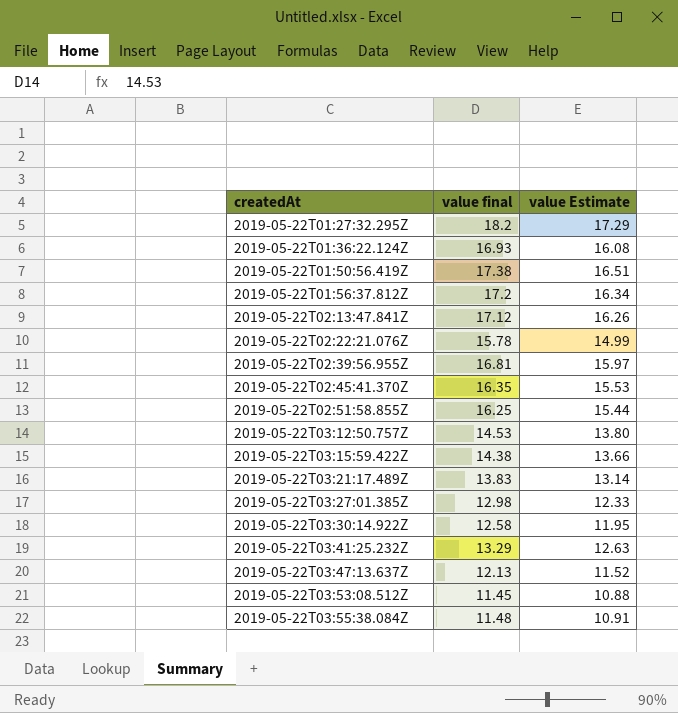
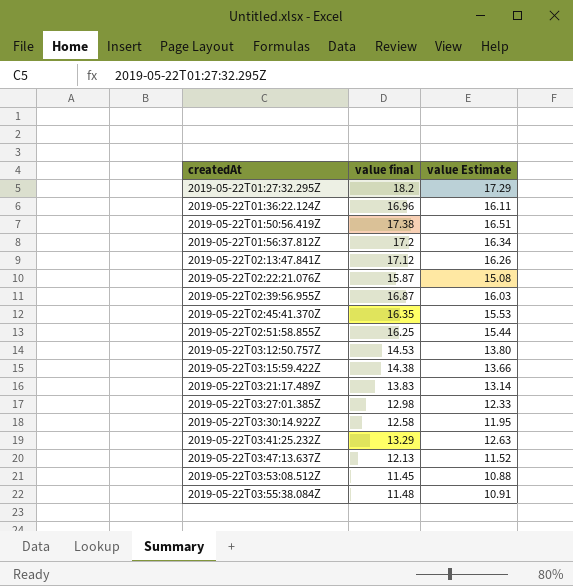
2019-05-22T01:36:22.124Z | value final: 16.93 -> 16.96
2019-05-22T01:36:22.124Z | value Estimate: 16.08 -> 16.11
2019-05-22T02:22:21.076Z | value final: 15.78 -> 15.87
2019-05-22T02:22:21.076Z | value Estimate: 14.99 -> 15.08
2019-05-22T02:39:56.955Z | value final: 16.81 -> 16.87
2019-05-22T02:39:56.955Z | value Estimate: 15.97 -> 16.03

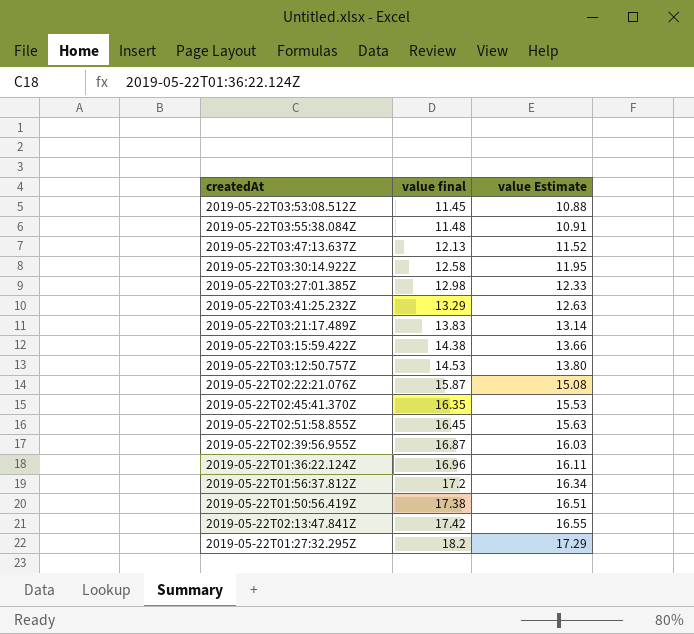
row order: createdAt ascending -> value final ascending
2019-05-22T02:51:58.855Z | value final: 16.25 -> 16.45
2019-05-22T02:51:58.855Z | value Estimate: 15.44 -> 15.63
2019-05-22T02:13:47.841Z | value final: 17.12 -> 17.42
2019-05-22T02:13:47.841Z | value Estimate: 16.26 -> 16.55

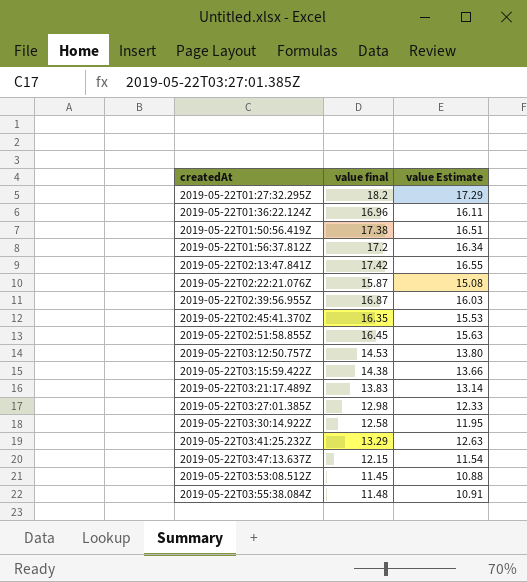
row order: value final ascending -> createdAt ascending
2019-05-22T03:47:13.637Z | value final: 12.13 -> 12.15
2019-05-22T03:47:13.637Z | value Estimate: 11.52 -> 11.54

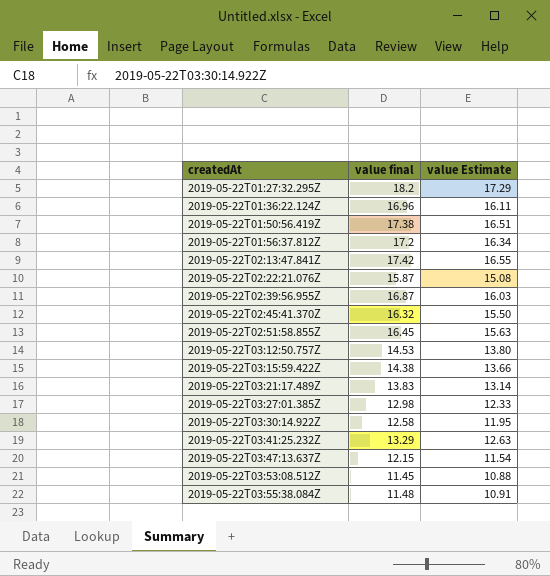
2019-05-22T02:45:41.370Z | value final: 16.35 -> 16.32
2019-05-22T02:45:41.370Z | value Estimate: 15.53 -> 15.50

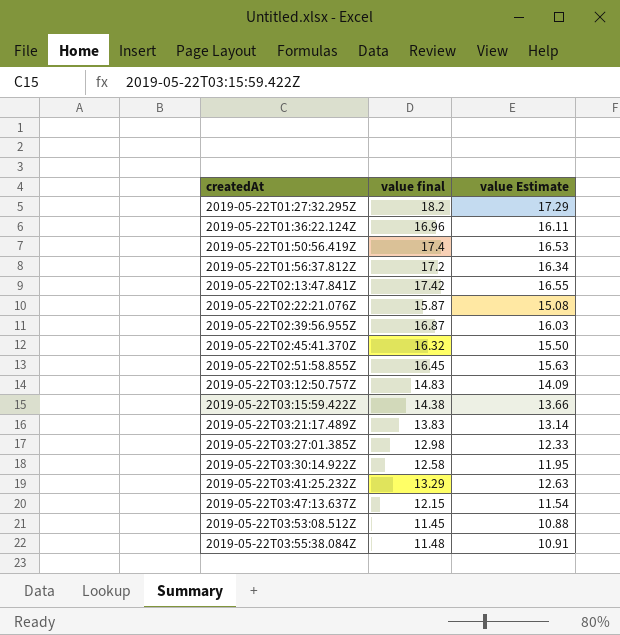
2019-05-22T01:50:56.419Z | value final: 17.38 -> 17.4
2019-05-22T01:50:56.419Z | value Estimate: 16.51 -> 16.53
2019-05-22T03:12:50.757Z | value final: 14.53 -> 14.83
2019-05-22T03:12:50.757Z | value Estimate: 13.80 -> 14.09

